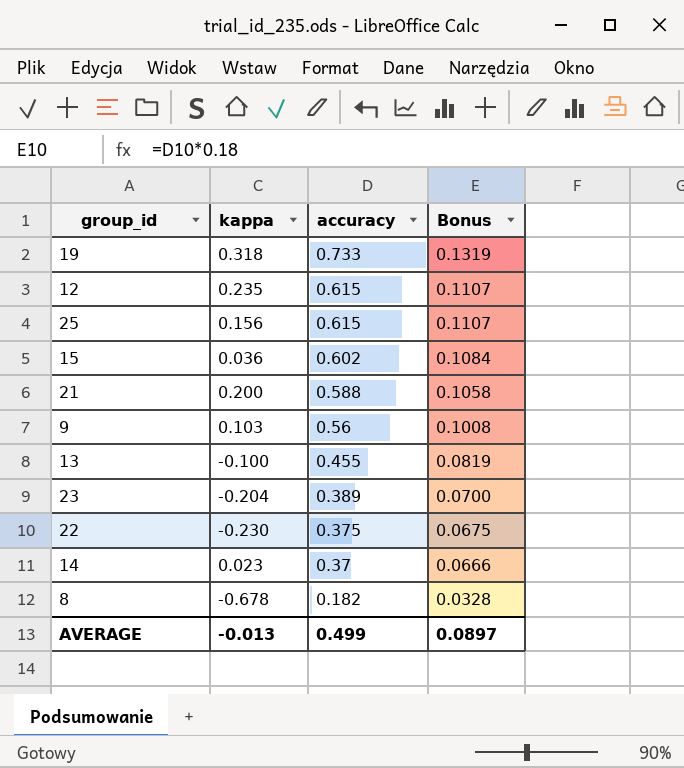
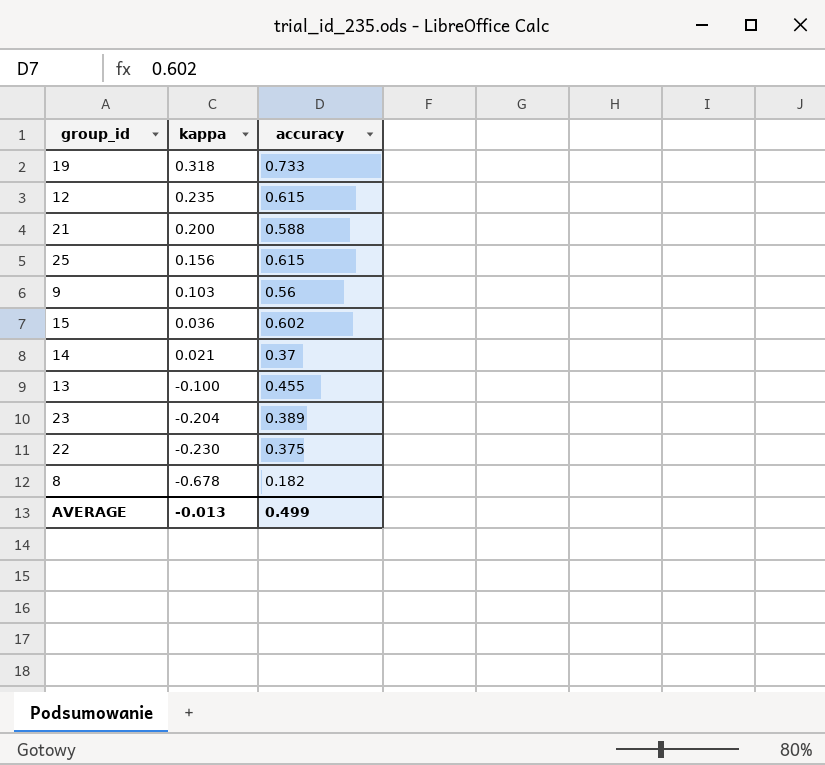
row order: accuracy descending -> kappa descending
column Bonus | formula: [accuracy] * 0.18 -> none
14 | kappa: 0.023 -> 0.021

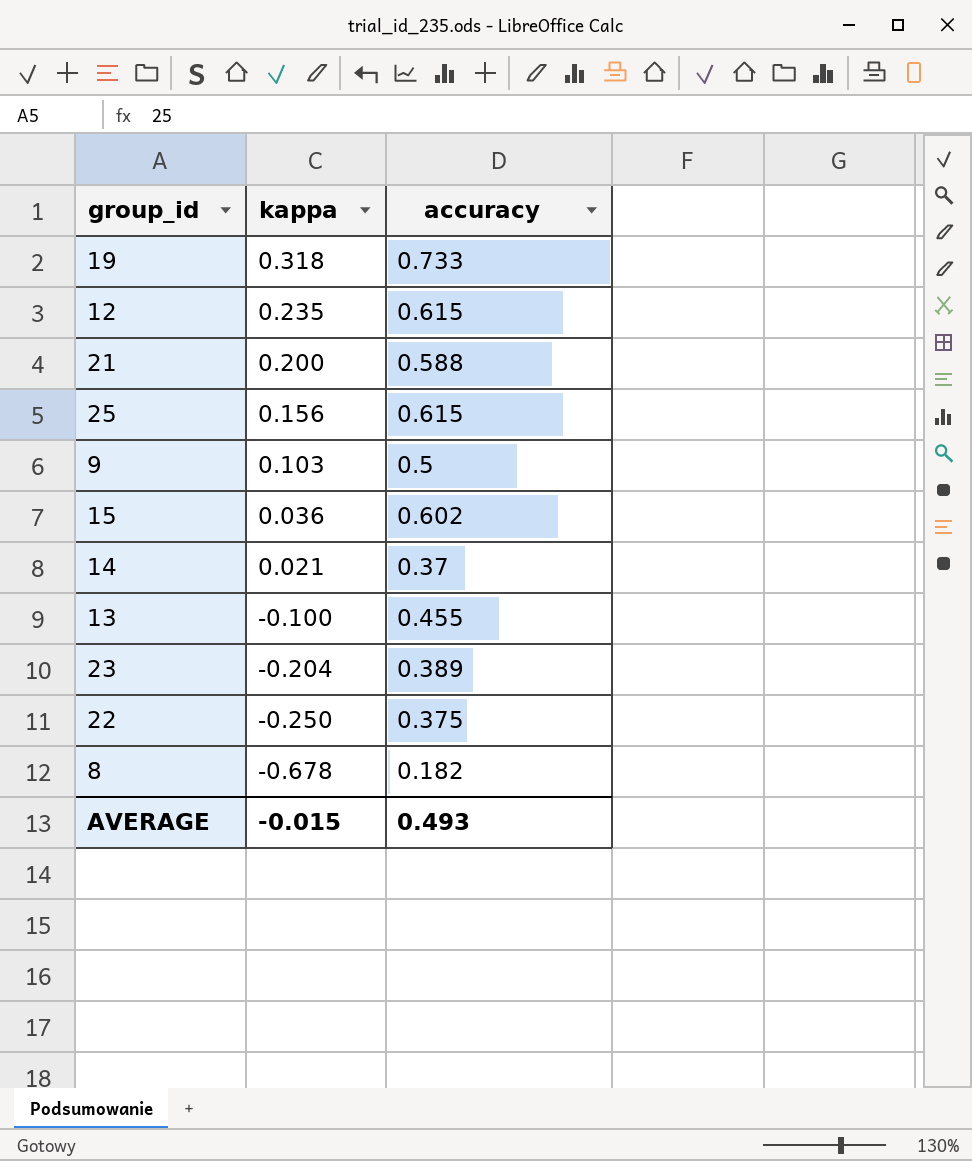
9 | accuracy: 0.56 -> 0.5
22 | kappa: -0.230 -> -0.250
AVERAGE | kappa: -0.013 -> -0.015
AVERAGE | accuracy: 0.499 -> 0.493

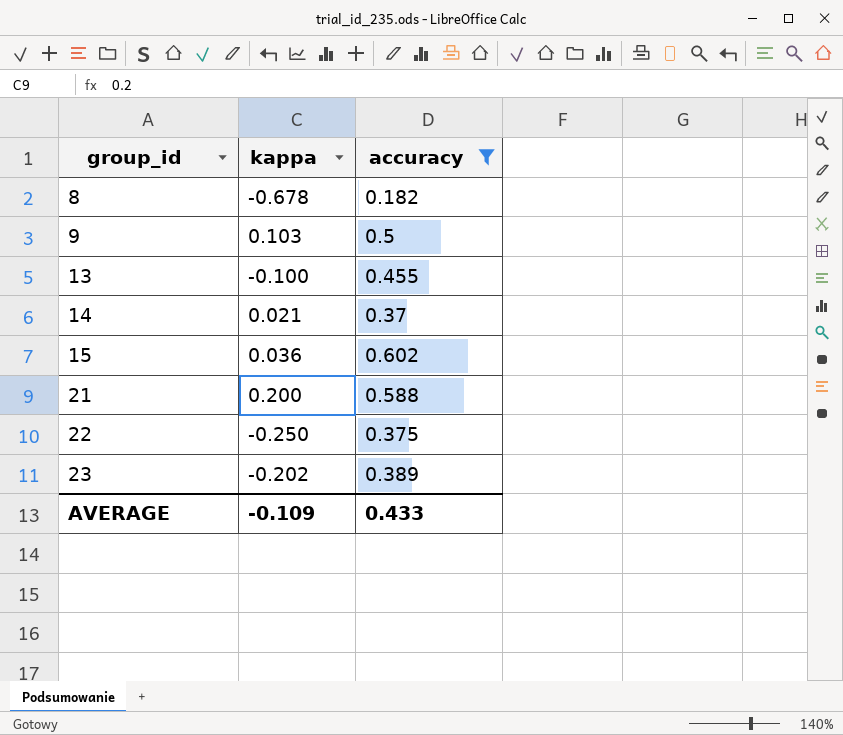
filter: none -> accuracy <= 0.602
row order: kappa descending -> group_id ascending
23 | kappa: -0.204 -> -0.202
AVERAGE | kappa: -0.015 -> -0.109
AVERAGE | accuracy: 0.493 -> 0.433

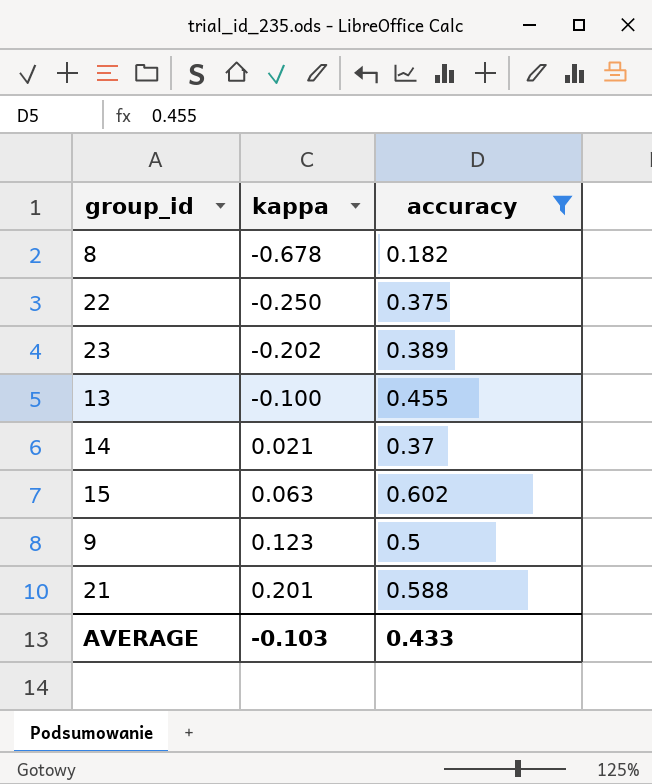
row order: group_id ascending -> kappa ascending
15 | kappa: 0.036 -> 0.063
9 | kappa: 0.103 -> 0.123
21 | kappa: 0.200 -> 0.201
AVERAGE | kappa: -0.109 -> -0.103

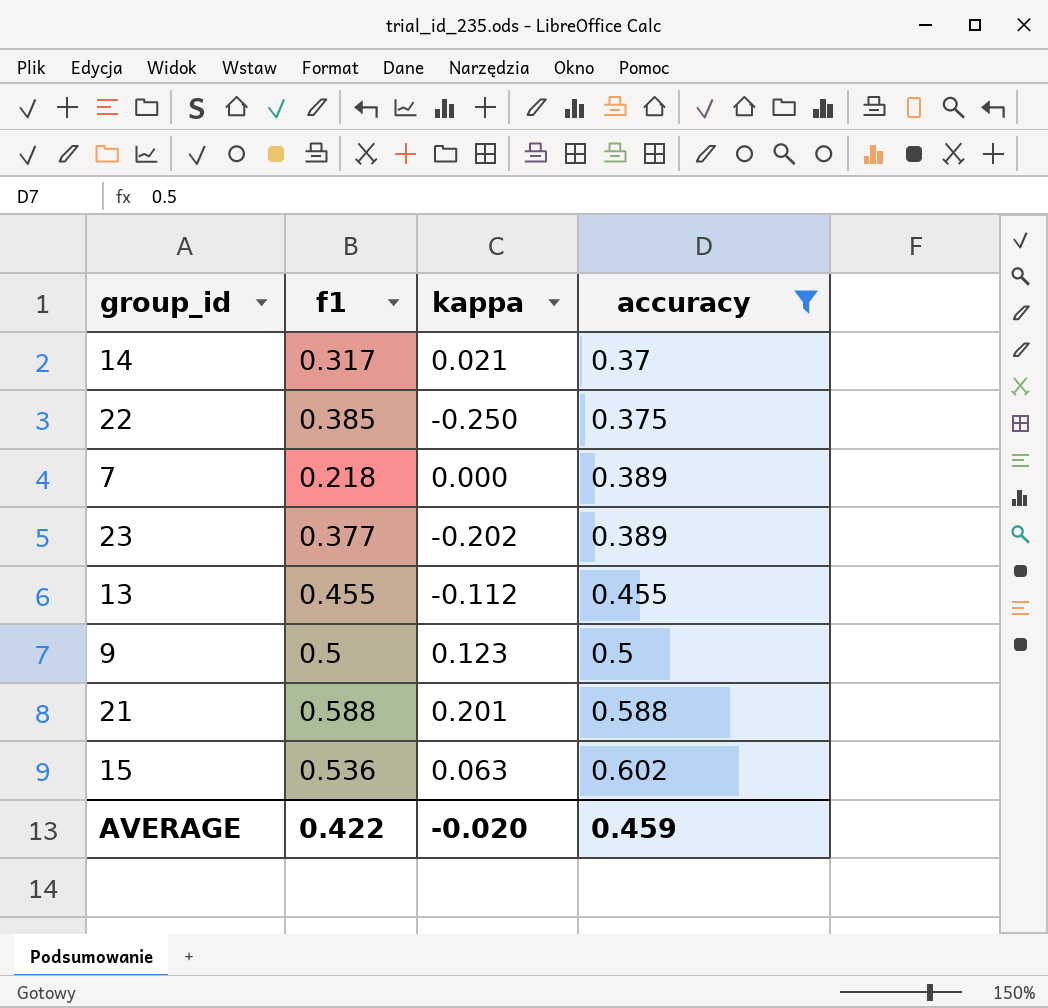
row order: kappa ascending -> accuracy ascending
column f1 | position: none -> 2
row 8: -0.678 | 0.182 -> none
row 7: none -> 0.218 | 0.000 | 0.389
13 | kappa: -0.100 -> -0.112
AVERAGE | kappa: -0.103 -> -0.020
AVERAGE | accuracy: 0.433 -> 0.459

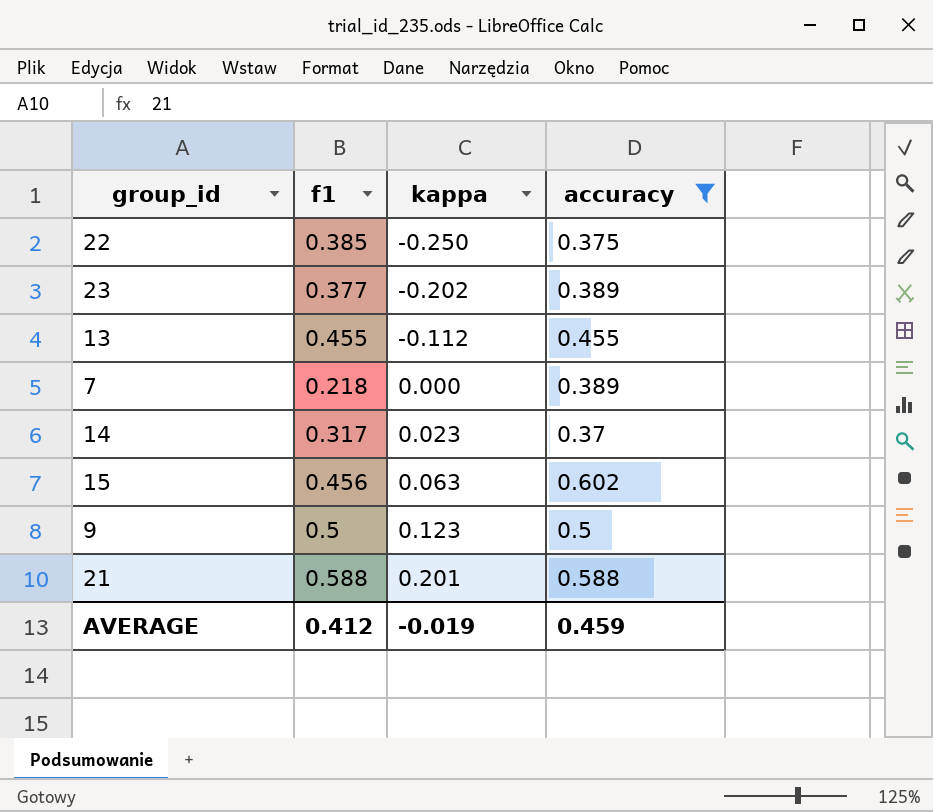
row order: accuracy ascending -> kappa ascending
14 | kappa: 0.021 -> 0.023
15 | f1: 0.536 -> 0.456
AVERAGE | f1: 0.422 -> 0.412
AVERAGE | kappa: -0.020 -> -0.019

